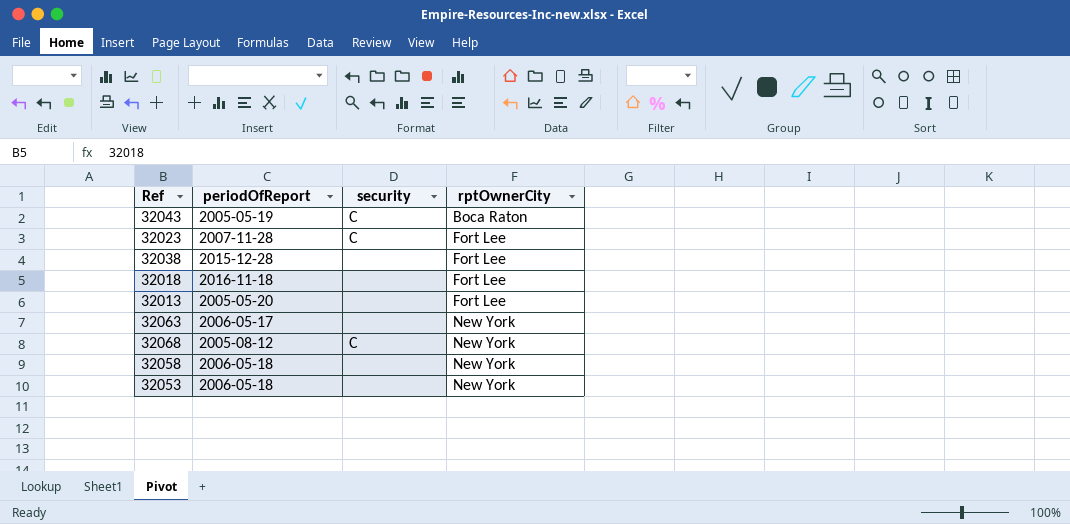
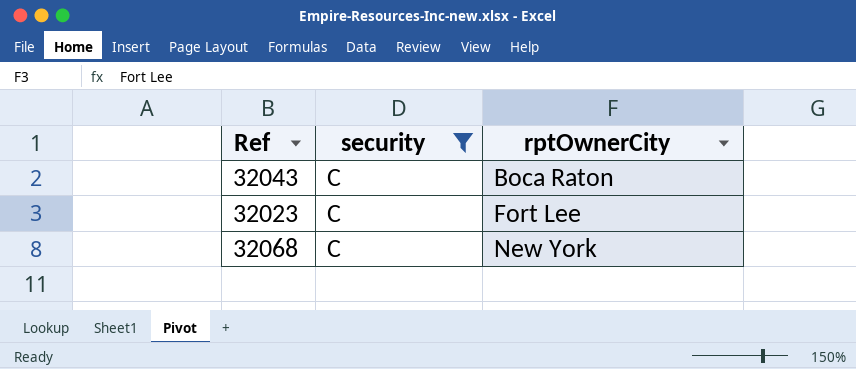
filter: none -> security = C
column periodOfReport | position: 2 -> none

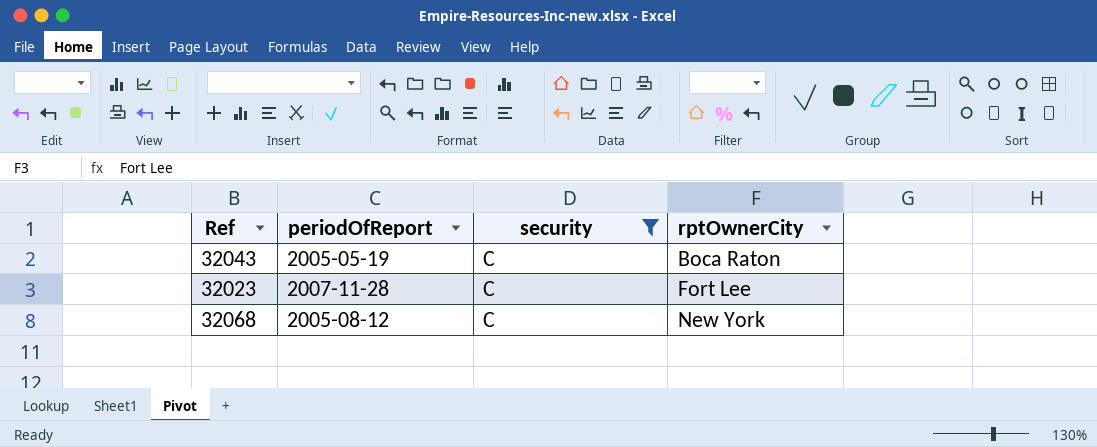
column periodOfReport | position: none -> 2

